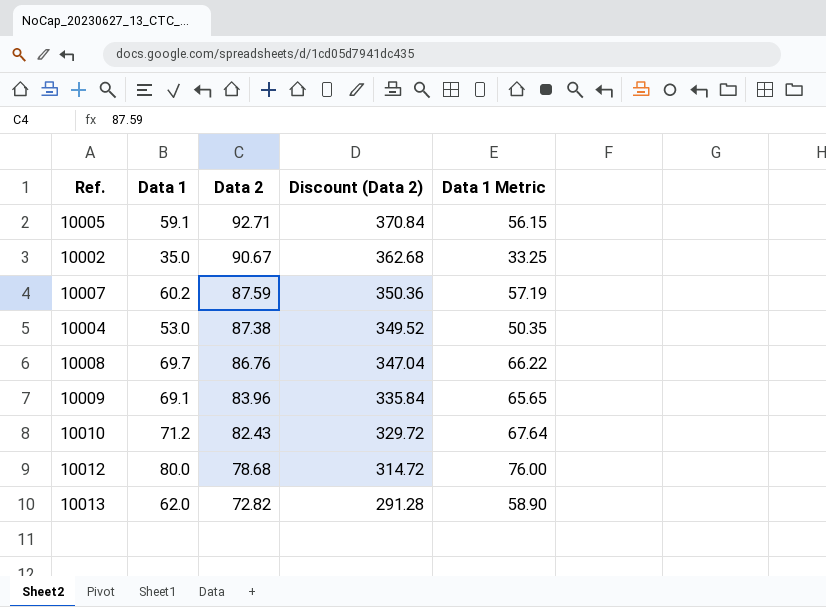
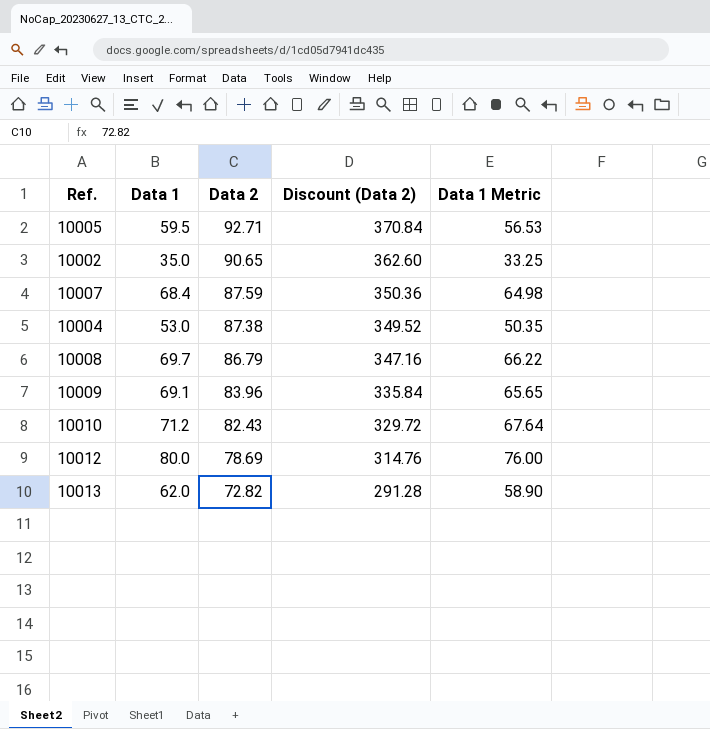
10005 | Data 1: 59.1 -> 59.5
10005 | Data 1 Metric: 56.15 -> 56.53
10002 | Data 2: 90.67 -> 90.65
10002 | Discount (Data 2): 362.68 -> 362.60
10007 | Data 1: 60.2 -> 68.4
10007 | Data 1 Metric: 57.19 -> 64.98
10008 | Data 2: 86.76 -> 86.79
10008 | Discount (Data 2): 347.04 -> 347.16
10012 | Data 2: 78.68 -> 78.69
10012 | Discount (Data 2): 314.72 -> 314.76

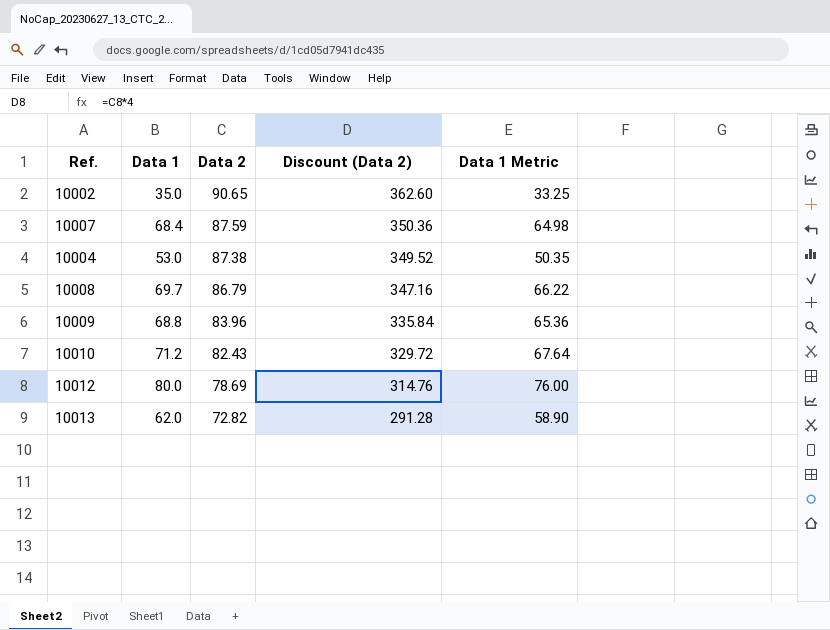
row 10005: 59.5 | 92.71 | 370.84 | 56.53 -> none
10009 | Data 1: 69.1 -> 68.8
10009 | Data 1 Metric: 65.65 -> 65.36

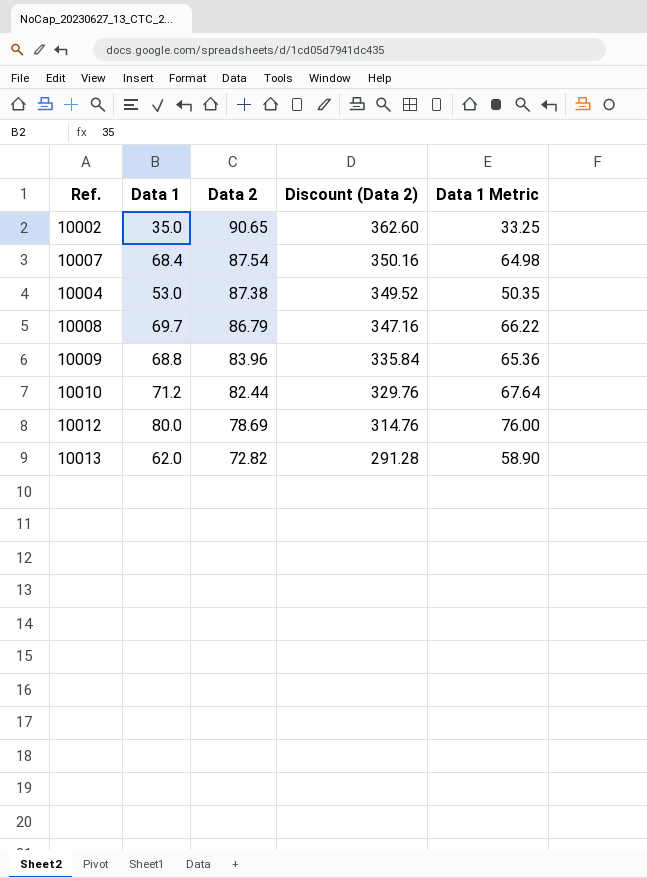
10007 | Data 2: 87.59 -> 87.54
10007 | Discount (Data 2): 350.36 -> 350.16
10010 | Data 2: 82.43 -> 82.44
10010 | Discount (Data 2): 329.72 -> 329.76

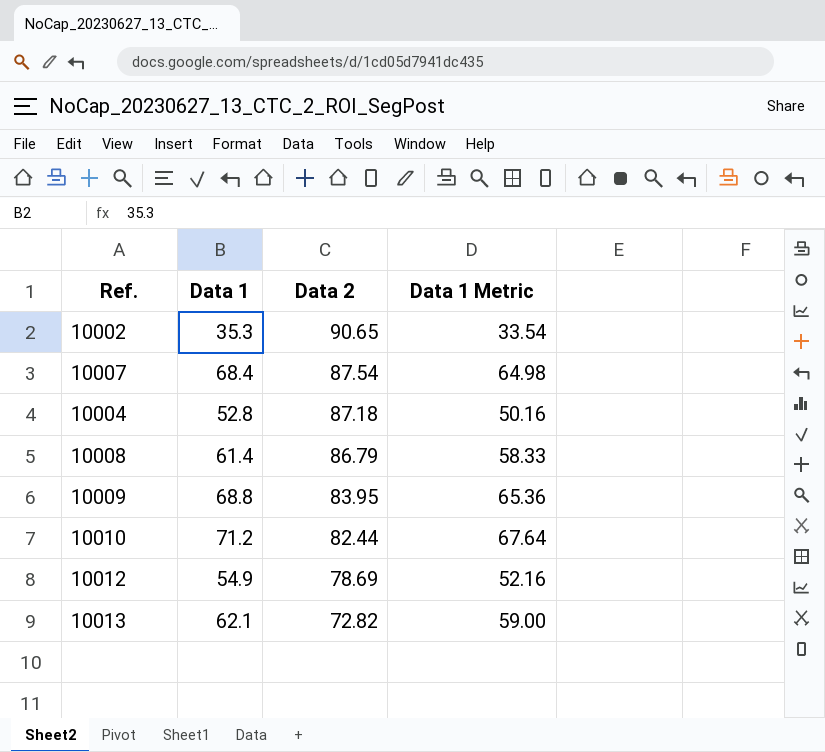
column Discount (Data 2) | formula: [Data 2] * 4 -> none
10002 | Data 1: 35.0 -> 35.3
10002 | Data 1 Metric: 33.25 -> 33.54
10004 | Data 1: 53.0 -> 52.8
10004 | Data 2: 87.38 -> 87.18
10004 | Data 1 Metric: 50.35 -> 50.16
10008 | Data 1: 69.7 -> 61.4
10008 | Data 1 Metric: 66.22 -> 58.33
10009 | Data 2: 83.96 -> 83.95
10012 | Data 1: 80.0 -> 54.9
10012 | Data 1 Metric: 76.00 -> 52.16
10013 | Data 1: 62.0 -> 62.1
10013 | Data 1 Metric: 58.90 -> 59.00

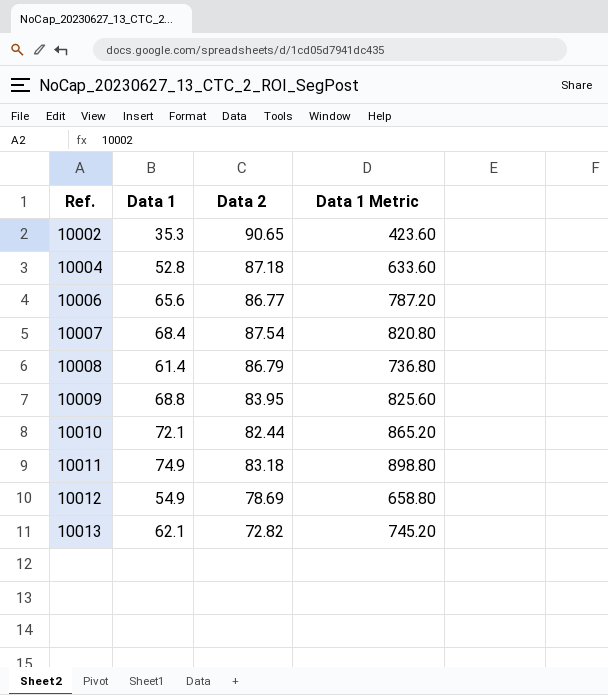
row order: Data 2 descending -> Ref. ascending
column Data 1 Metric | formula: [Data 1] * 0.95 -> [Data 1] * 12
row 10006: none -> 65.6 | 86.77 | 787.20
10010 | Data 1: 71.2 -> 72.1
row 10011: none -> 74.9 | 83.18 | 898.80

